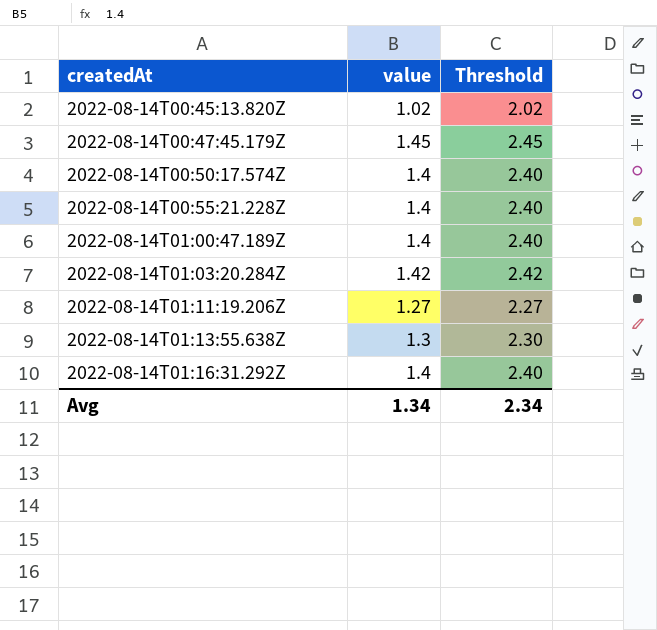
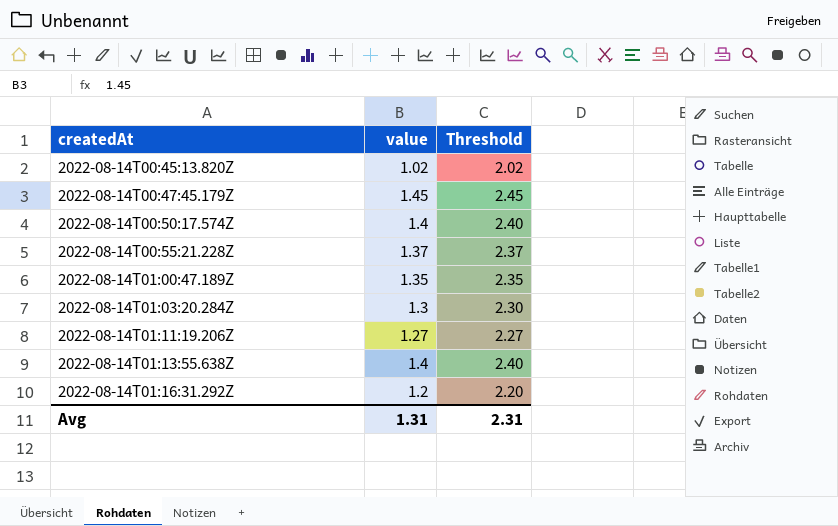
2022-08-14T00:55:21.228Z | value: 1.4 -> 1.37
2022-08-14T00:55:21.228Z | Threshold: 2.40 -> 2.37
2022-08-14T01:00:47.189Z | value: 1.4 -> 1.35
2022-08-14T01:00:47.189Z | Threshold: 2.40 -> 2.35
2022-08-14T01:03:20.284Z | value: 1.42 -> 1.3
2022-08-14T01:03:20.284Z | Threshold: 2.42 -> 2.30
2022-08-14T01:13:55.638Z | value: 1.3 -> 1.4
2022-08-14T01:13:55.638Z | Threshold: 2.30 -> 2.40
2022-08-14T01:16:31.292Z | value: 1.4 -> 1.2
2022-08-14T01:16:31.292Z | Threshold: 2.40 -> 2.20
Avg | value: 1.34 -> 1.31
Avg | Threshold: 2.34 -> 2.31

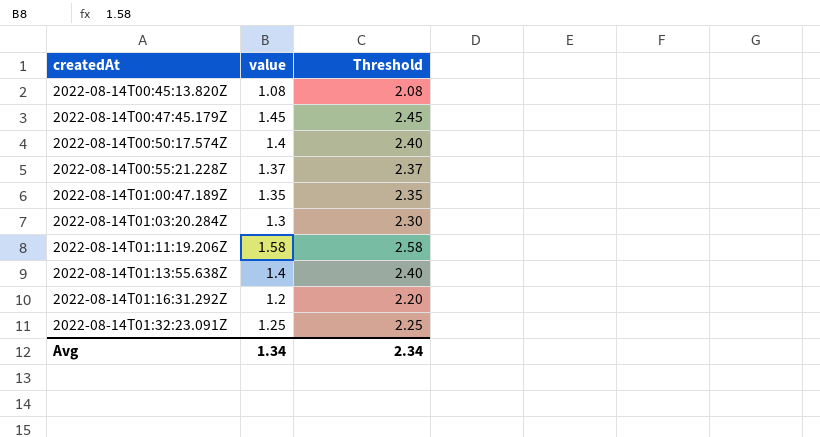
2022-08-14T00:45:13.820Z | value: 1.02 -> 1.08
2022-08-14T00:45:13.820Z | Threshold: 2.02 -> 2.08
2022-08-14T01:11:19.206Z | value: 1.27 -> 1.58
2022-08-14T01:11:19.206Z | Threshold: 2.27 -> 2.58
row 2022-08-14T01:32:23.091Z: none -> 1.25 | 2.25
Avg | value: 1.31 -> 1.34
Avg | Threshold: 2.31 -> 2.34

